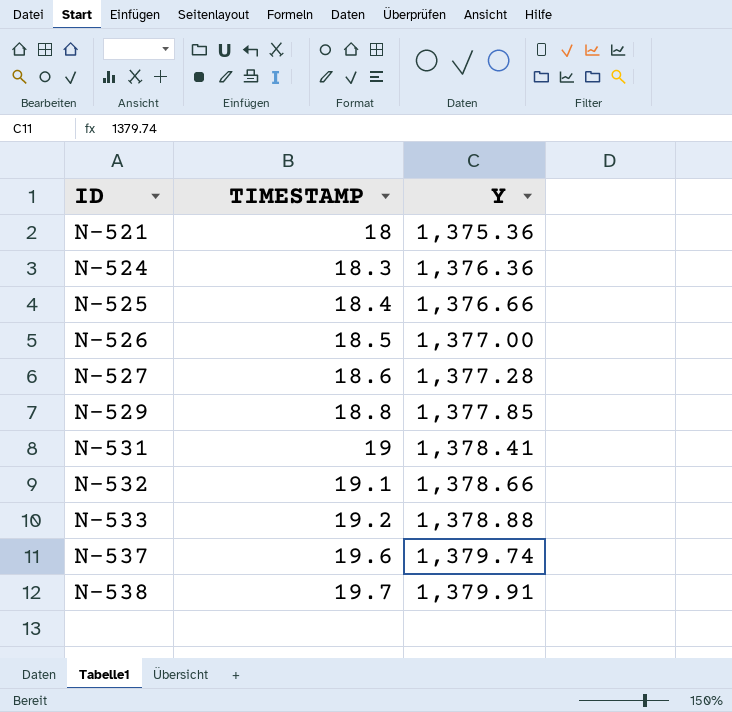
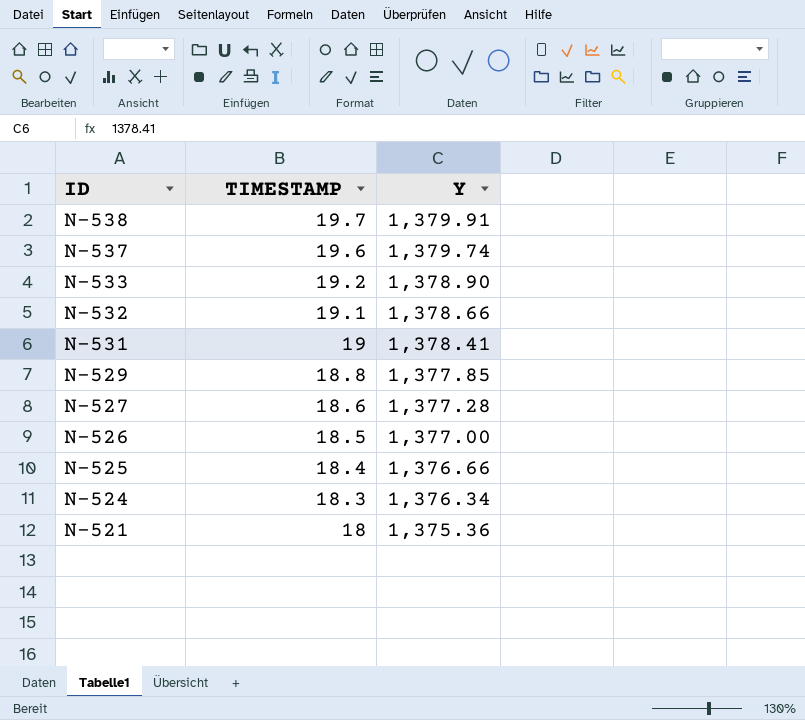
row order: ID ascending -> ID descending
N-533 | Y: 1,378.88 -> 1,378.90
N-524 | Y: 1,376.36 -> 1,376.34

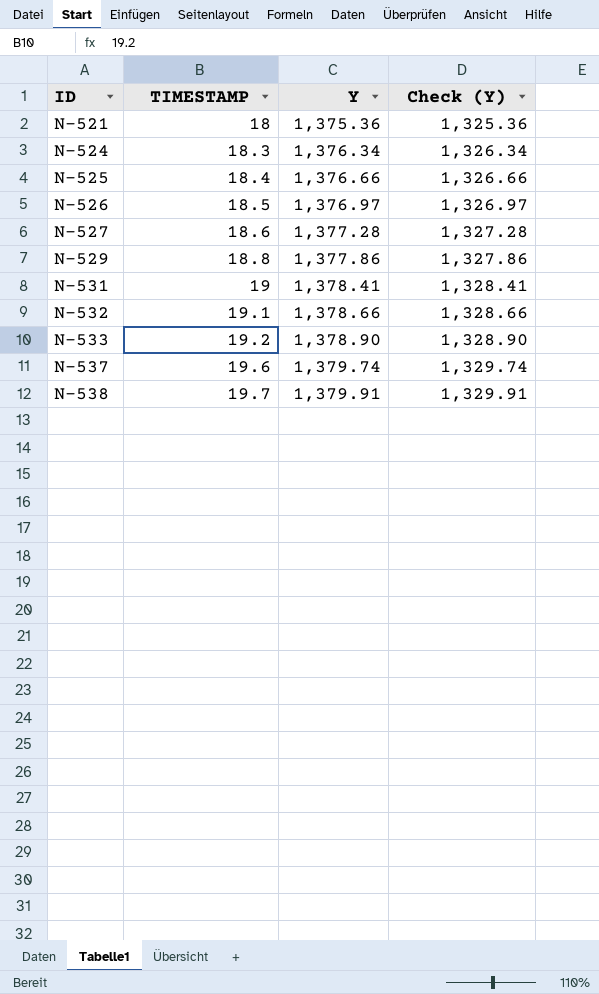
row order: ID descending -> ID ascending
column Check (Y) | formula: none -> [Y] - 50
N-526 | Y: 1,377.00 -> 1,376.97
N-529 | Y: 1,377.85 -> 1,377.86

